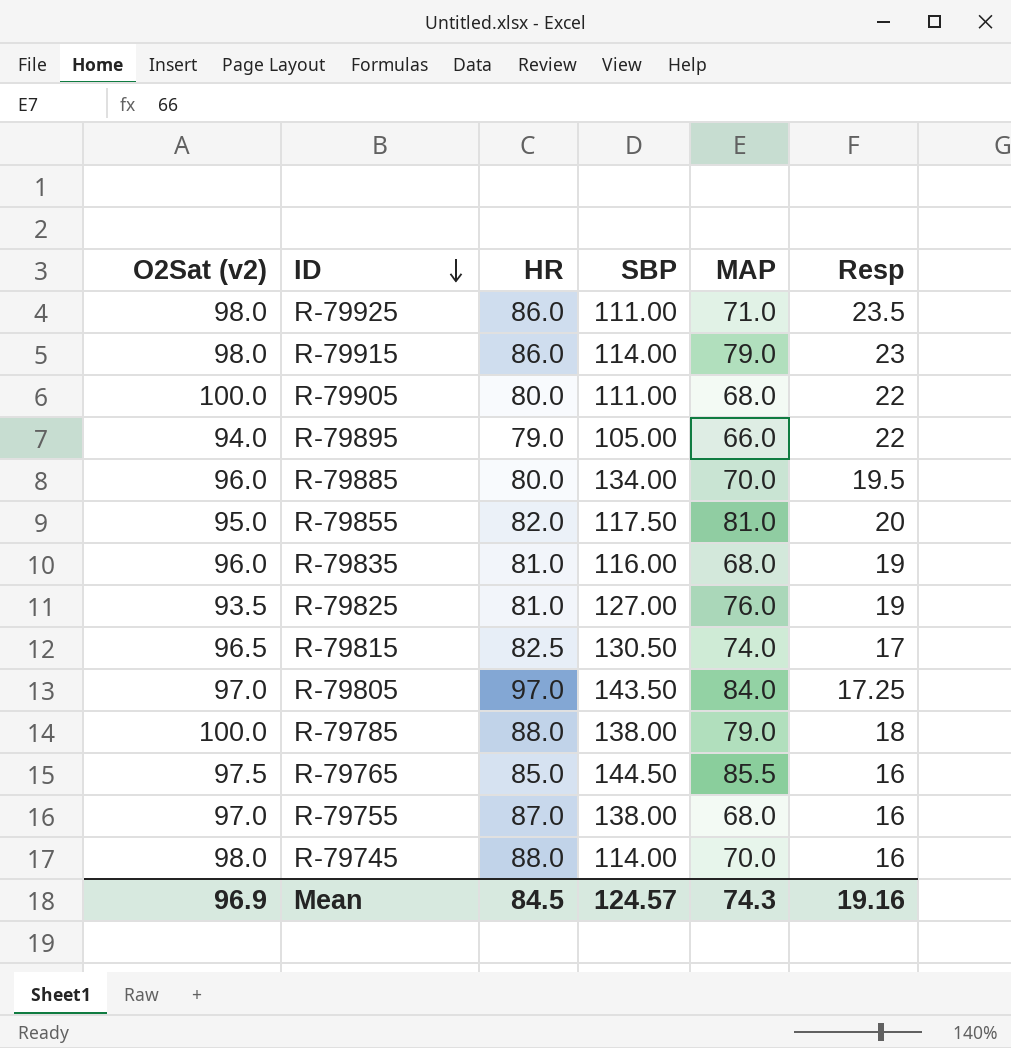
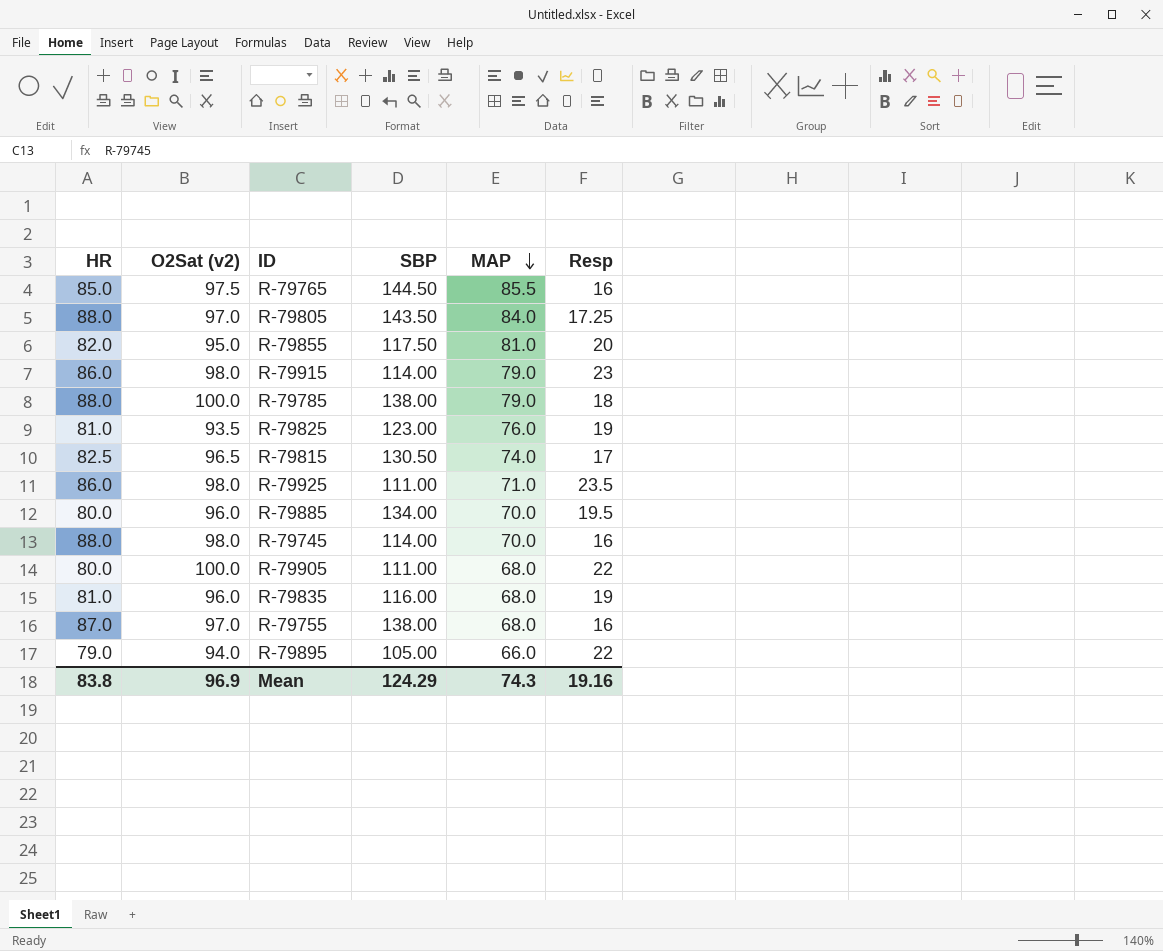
row order: ID descending -> MAP descending
column HR | position: 3 -> 1
R-79805 | HR: 97.0 -> 88.0
R-79825 | SBP: 127.00 -> 123.00
Mean | HR: 84.5 -> 83.8
Mean | SBP: 124.57 -> 124.29

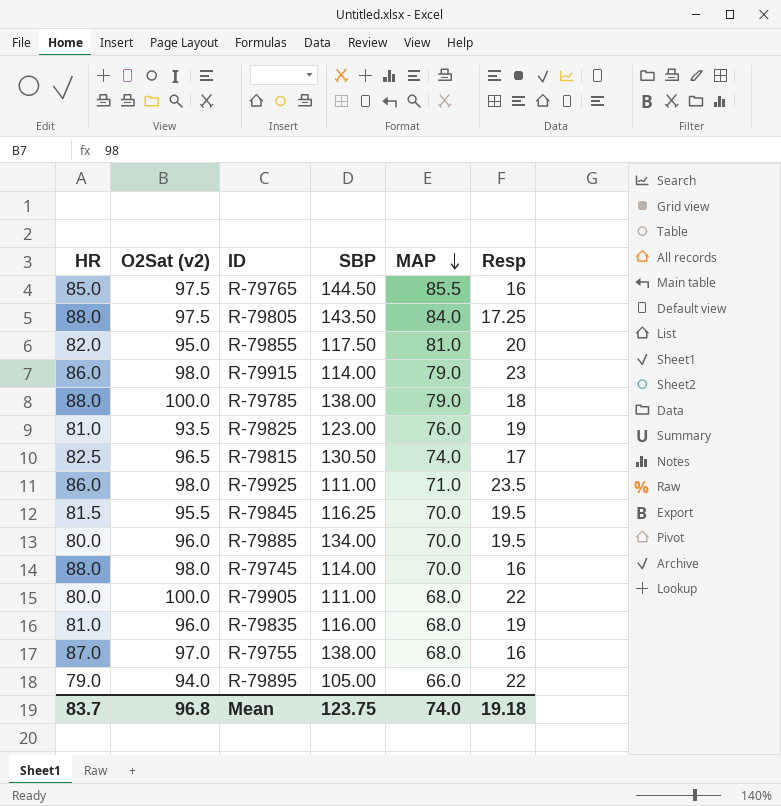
R-79805 | O2Sat (v2): 97.0 -> 97.5
row R-79845: none -> 81.5 | 95.5 | 116.25 | 70.0 | 19.5
Mean | HR: 83.8 -> 83.7
Mean | O2Sat (v2): 96.9 -> 96.8
Mean | SBP: 124.29 -> 123.75
Mean | MAP: 74.3 -> 74.0
Mean | Resp: 19.16 -> 19.18

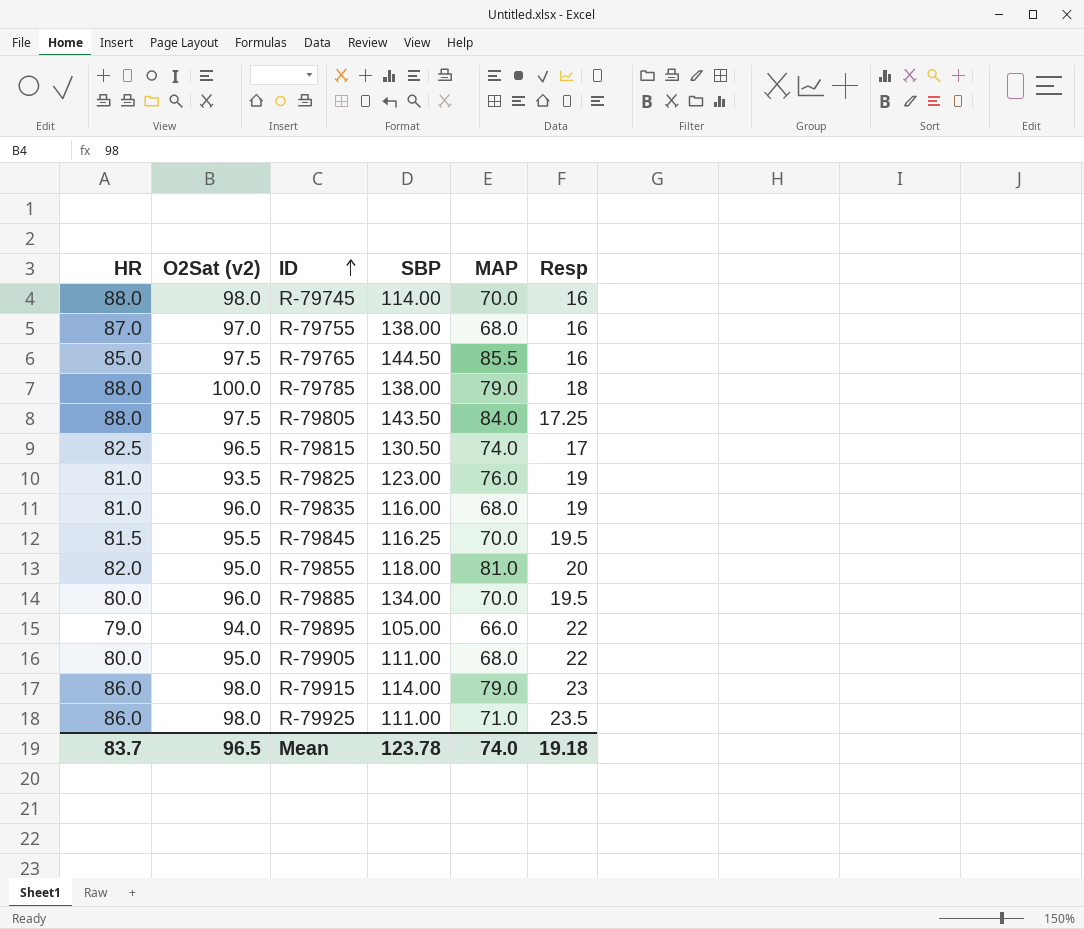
row order: MAP descending -> ID ascending
R-79855 | SBP: 117.50 -> 118.00
R-79905 | O2Sat (v2): 100.0 -> 95.0
Mean | O2Sat (v2): 96.8 -> 96.5
Mean | SBP: 123.75 -> 123.78

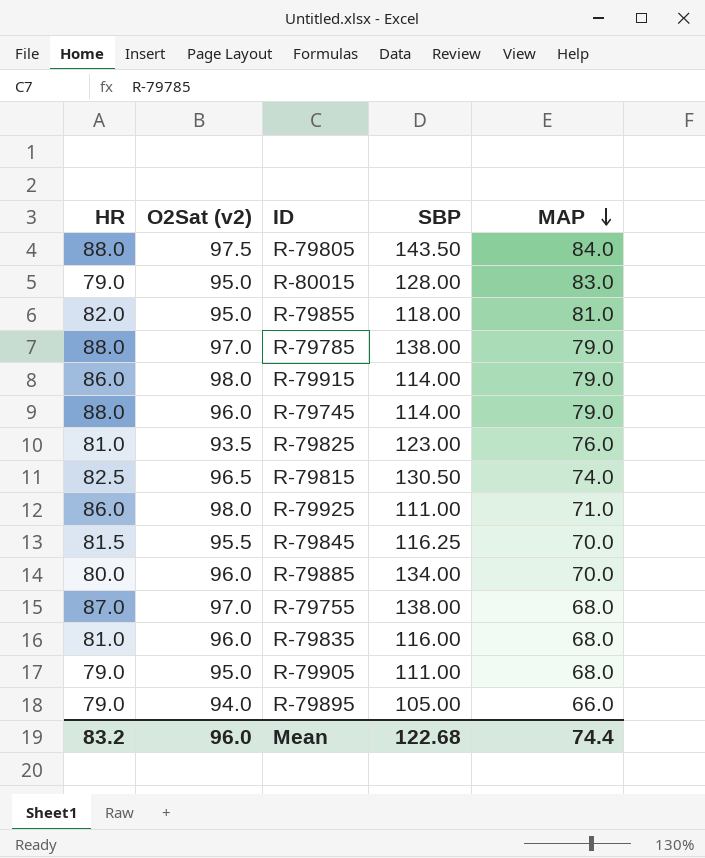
row order: ID ascending -> MAP descending
column Resp | position: 6 -> none
row R-79765: 85.0 | 97.5 | 144.50 | 85.5 | 16 -> none
row R-80015: none -> 79.0 | 95.0 | 128.00 | 83.0
R-79785 | O2Sat (v2): 100.0 -> 97.0
R-79745 | O2Sat (v2): 98.0 -> 96.0
R-79745 | MAP: 70.0 -> 79.0
R-79905 | HR: 80.0 -> 79.0
Mean | HR: 83.7 -> 83.2
Mean | O2Sat (v2): 96.5 -> 96.0
Mean | SBP: 123.78 -> 122.68
Mean | MAP: 74.0 -> 74.4

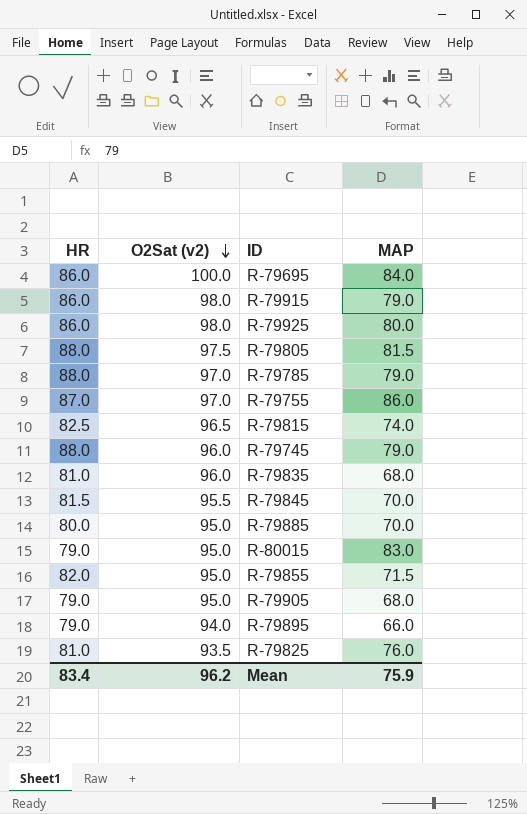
row order: MAP descending -> O2Sat (v2) descending
column SBP | position: 4 -> none
row R-79695: none -> 86.0 | 100.0 | 84.0
R-79925 | MAP: 71.0 -> 80.0
R-79805 | MAP: 84.0 -> 81.5
R-79755 | MAP: 68.0 -> 86.0
R-79885 | O2Sat (v2): 96.0 -> 95.0
R-79855 | MAP: 81.0 -> 71.5
Mean | HR: 83.2 -> 83.4
Mean | O2Sat (v2): 96.0 -> 96.2
Mean | MAP: 74.4 -> 75.9

